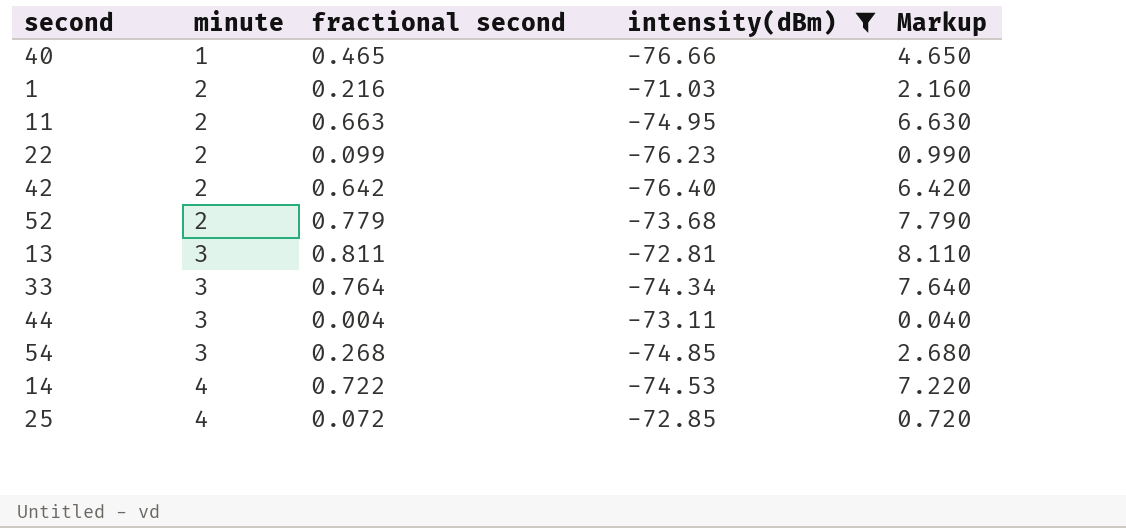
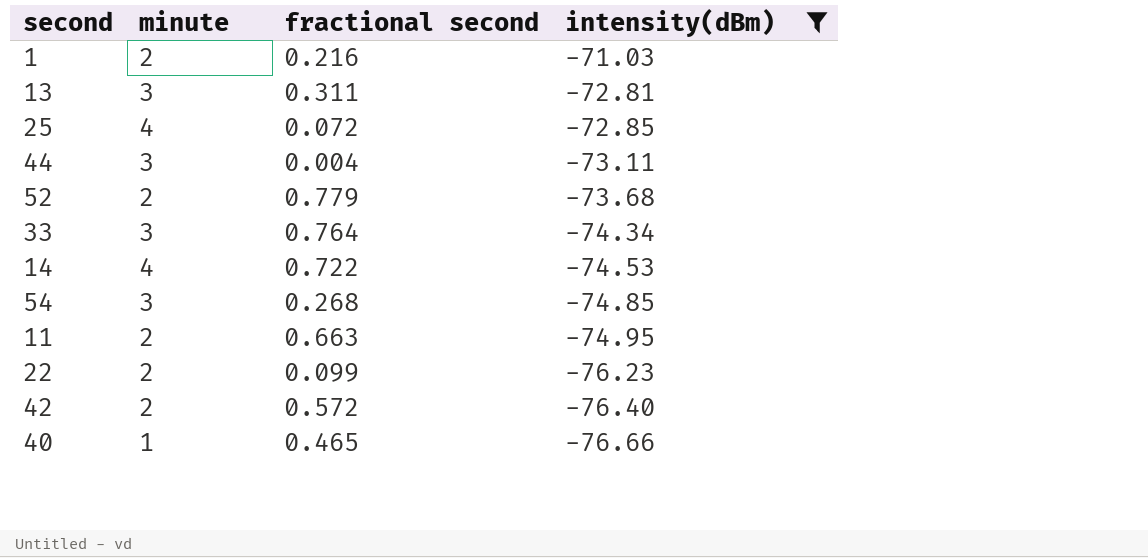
row order: minute ascending -> intensity(dBm) descending
column Markup | formula: [fractional second] * 10 -> none
13 | fractional second: 0.811 -> 0.311
42 | fractional second: 0.642 -> 0.572

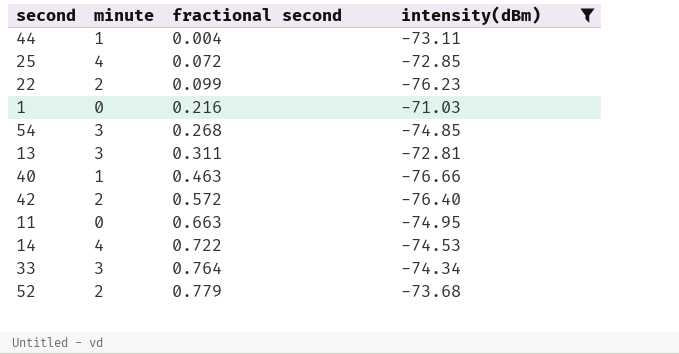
row order: intensity(dBm) descending -> fractional second ascending
44 | minute: 3 -> 1
1 | minute: 2 -> 0
40 | fractional second: 0.465 -> 0.463
11 | minute: 2 -> 0

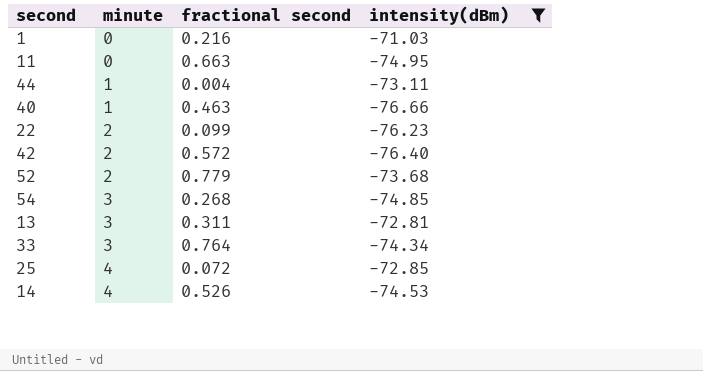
row order: fractional second ascending -> minute ascending
14 | fractional second: 0.722 -> 0.526

